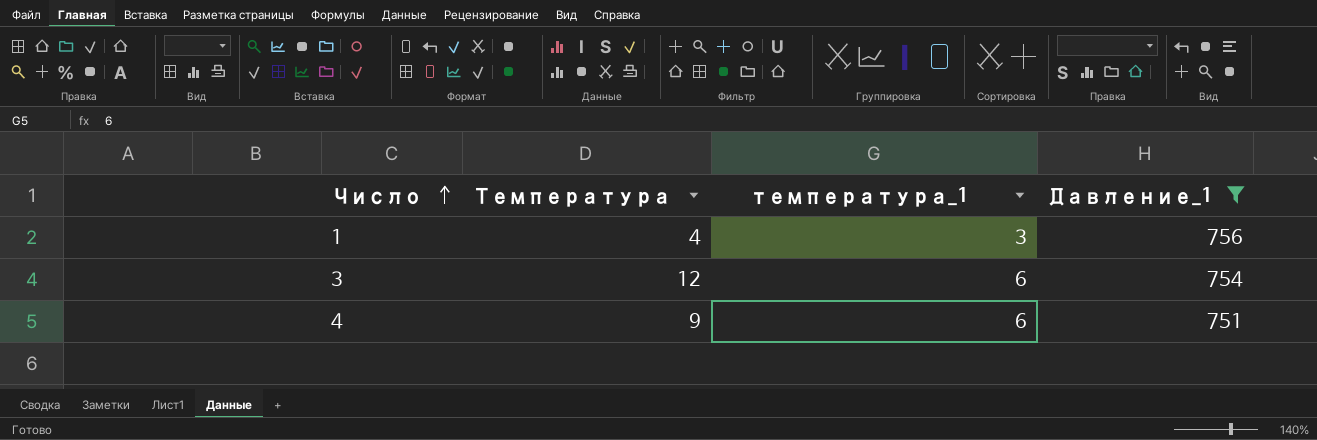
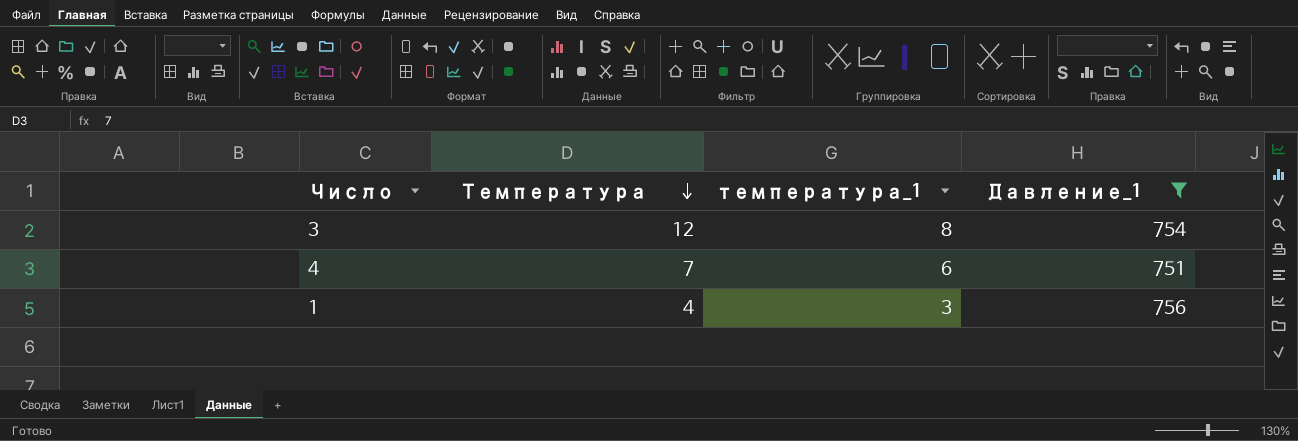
row order: Число ascending -> Температура descending
3 | температура_1: 6 -> 8
4 | Температура: 9 -> 7

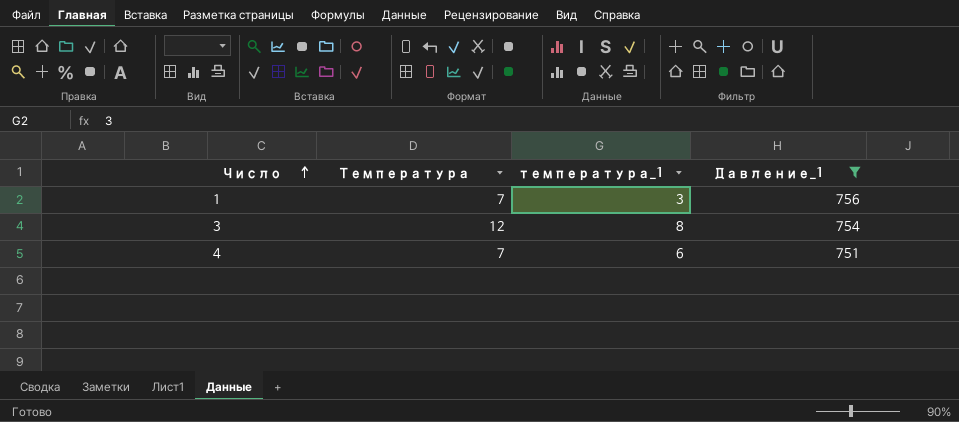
row order: Температура descending -> Число ascending
1 | Температура: 4 -> 7

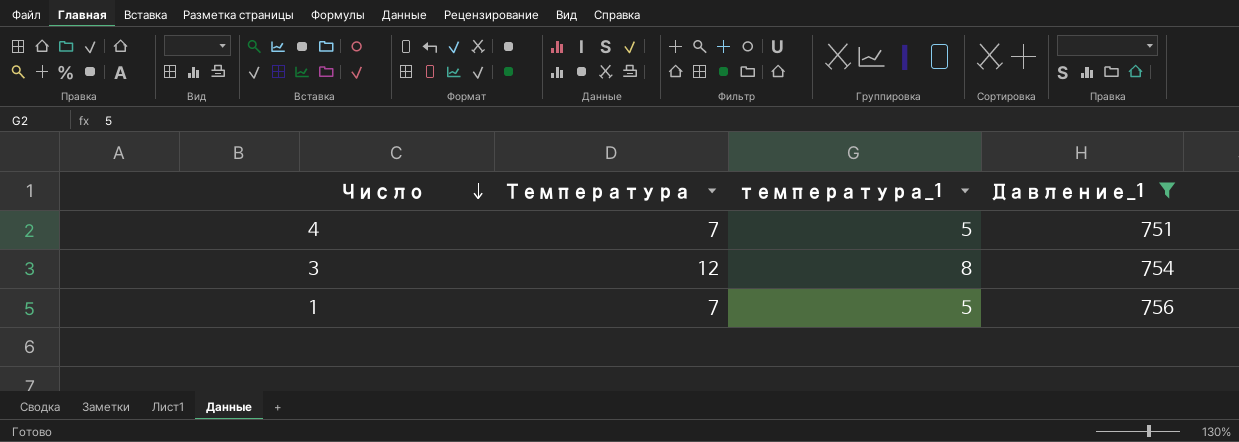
row order: Число ascending -> Число descending
4 | температура_1: 6 -> 5
1 | температура_1: 3 -> 5

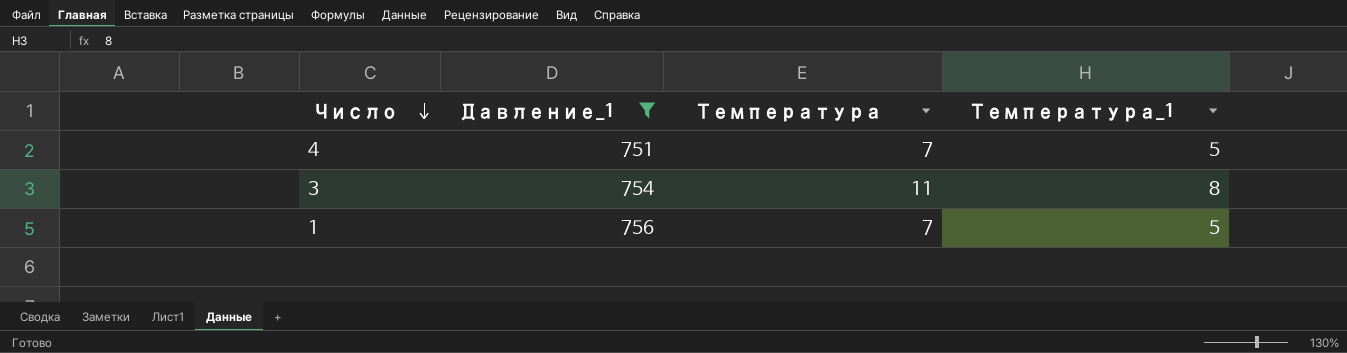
column Давление_1 | position: 4 -> 2
column name: температура_1 -> Температура_1
3 | Температура: 12 -> 11

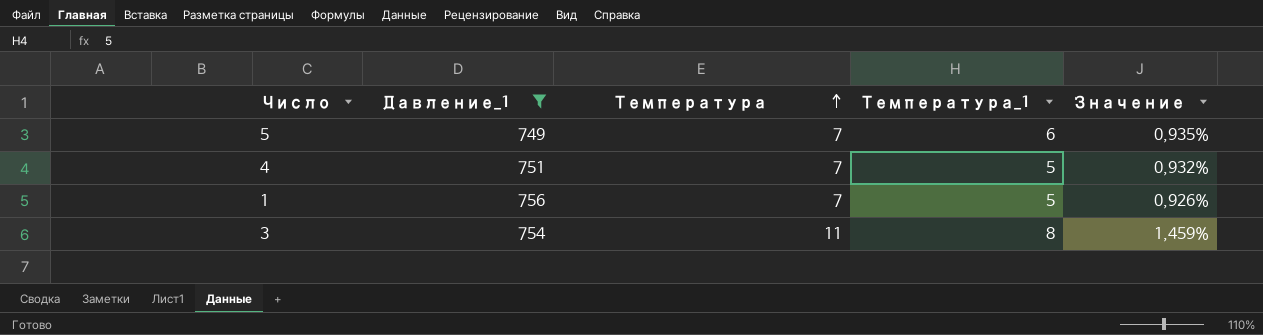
row order: Число descending -> Температура ascending
column Значение | formula: none -> [Температура] / [Давление_1]
row 5: none -> 749 | 7 | 6 | 0,935%

